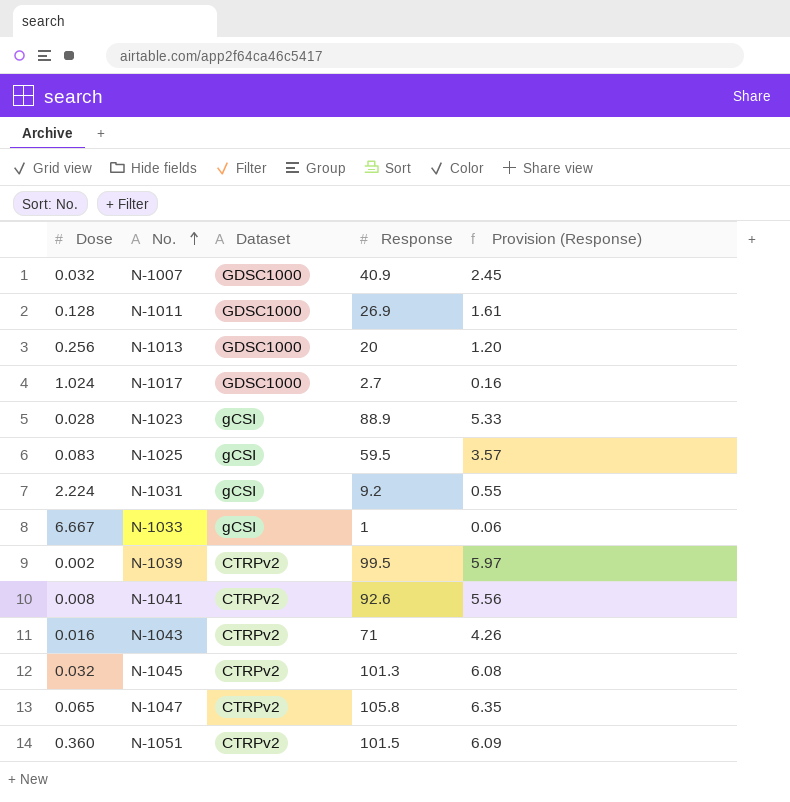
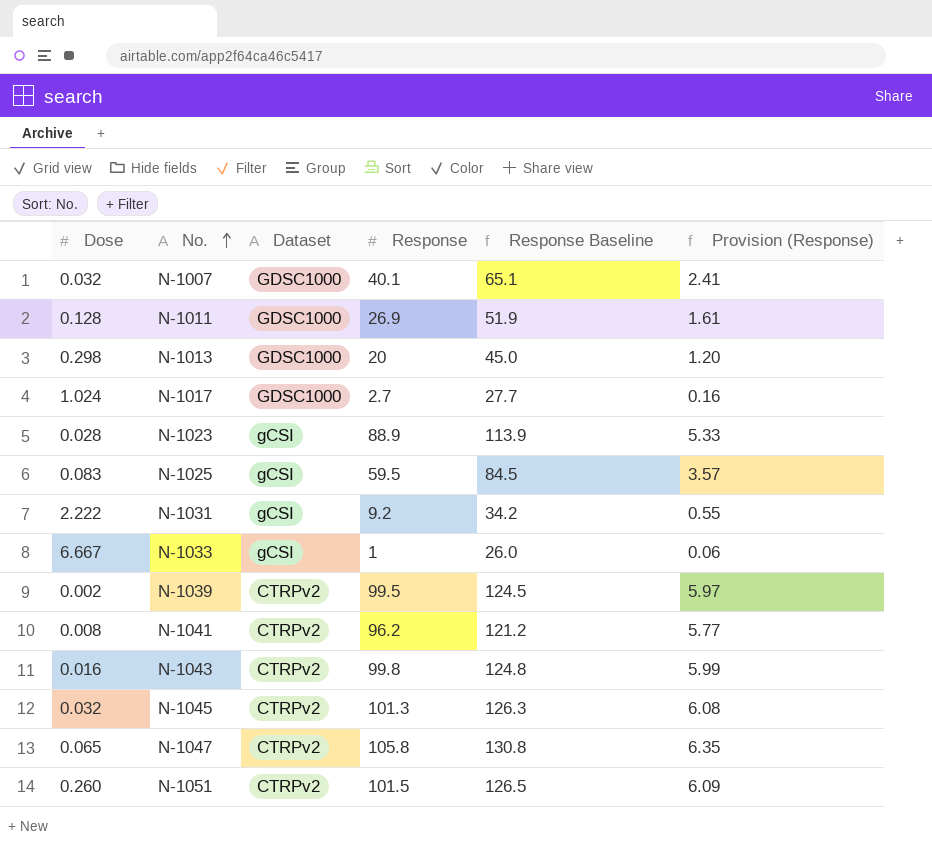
column Response Baseline | formula: none -> [Response] + 25
N-1007 | Response: 40.9 -> 40.1
N-1007 | Provision (Response): 2.45 -> 2.41
N-1013 | Dose: 0.256 -> 0.298
N-1031 | Dose: 2.224 -> 2.222
N-1041 | Response: 92.6 -> 96.2
N-1041 | Provision (Response): 5.56 -> 5.77
N-1043 | Response: 71 -> 99.8
N-1043 | Provision (Response): 4.26 -> 5.99
N-1051 | Dose: 0.360 -> 0.260

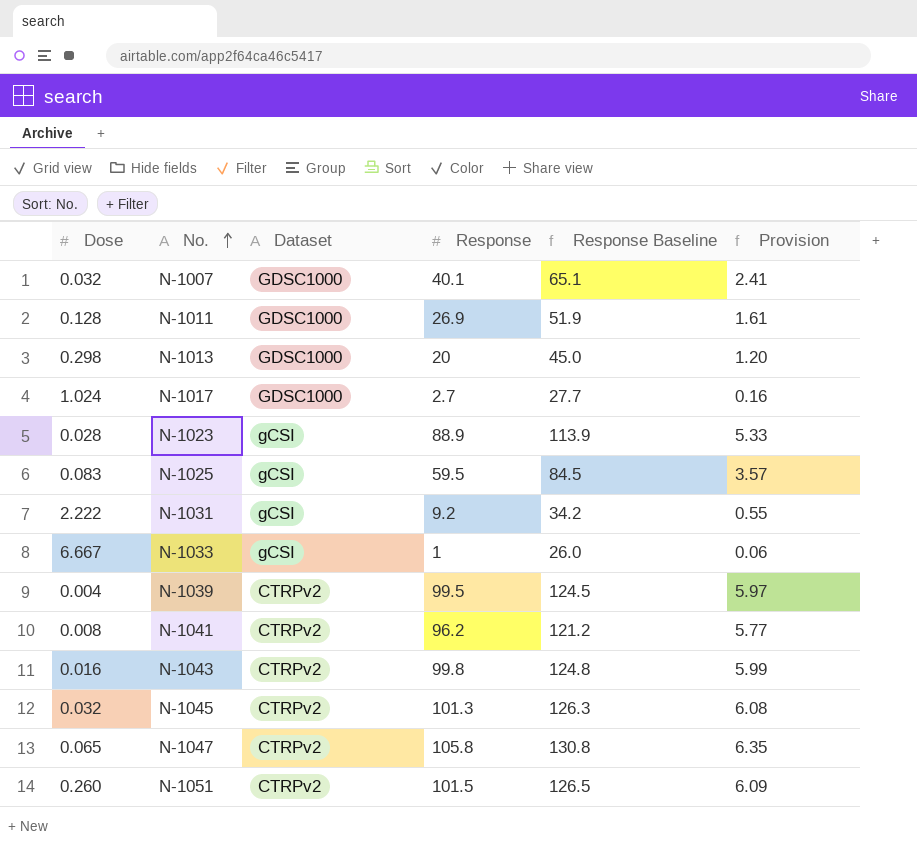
column name: Provision (Response) -> Provision
N-1039 | Dose: 0.002 -> 0.004

